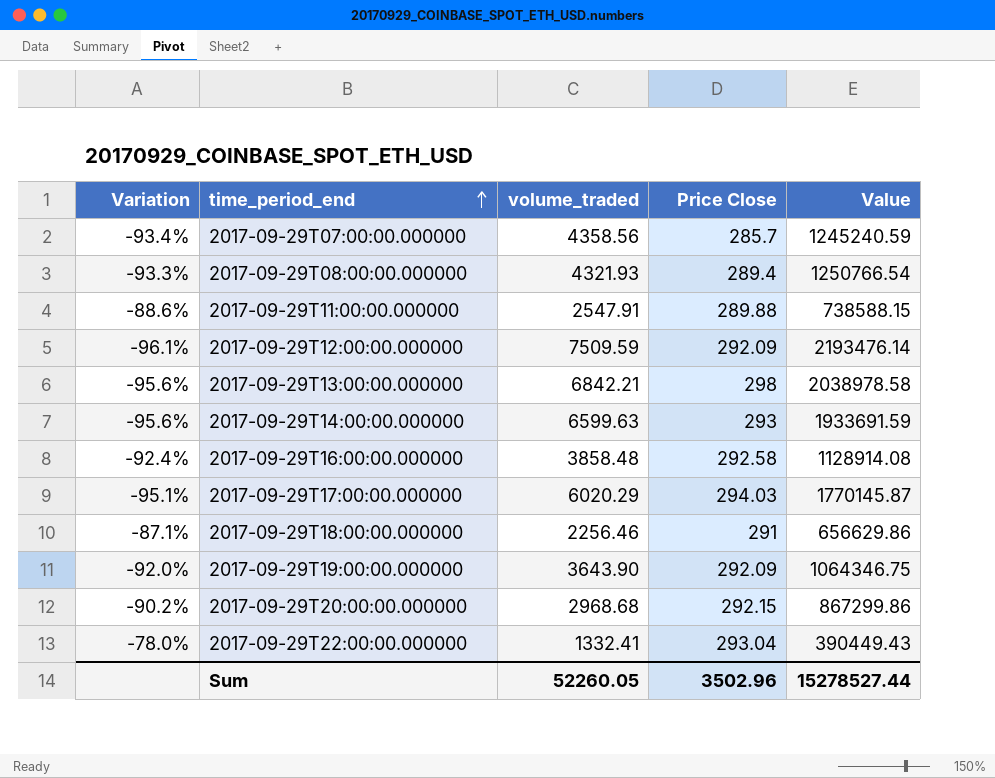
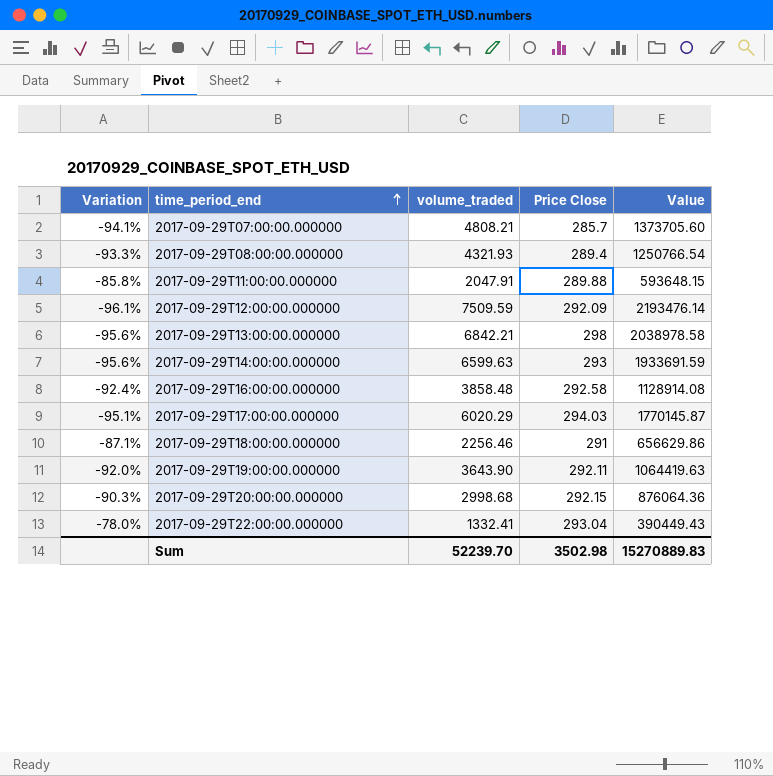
2017-09-29T07:00:00.000000 | Variation: -93.4% -> -94.1%
2017-09-29T07:00:00.000000 | volume_traded: 4358.56 -> 4808.21
2017-09-29T07:00:00.000000 | Value: 1245240.59 -> 1373705.60
2017-09-29T11:00:00.000000 | Variation: -88.6% -> -85.8%
2017-09-29T11:00:00.000000 | volume_traded: 2547.91 -> 2047.91
2017-09-29T11:00:00.000000 | Value: 738588.15 -> 593648.15
2017-09-29T19:00:00.000000 | Price Close: 292.09 -> 292.11
2017-09-29T19:00:00.000000 | Value: 1064346.75 -> 1064419.63
2017-09-29T20:00:00.000000 | Variation: -90.2% -> -90.3%
2017-09-29T20:00:00.000000 | volume_traded: 2968.68 -> 2998.68
2017-09-29T20:00:00.000000 | Value: 867299.86 -> 876064.36
Sum | volume_traded: 52260.05 -> 52239.70
Sum | Price Close: 3502.96 -> 3502.98
Sum | Value: 15278527.44 -> 15270889.83

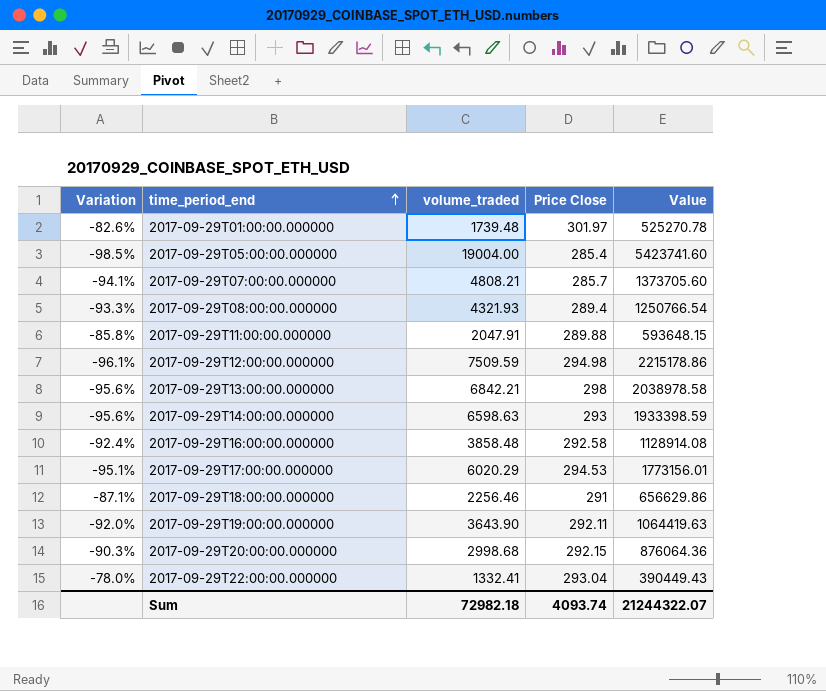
row 2017-09-29T01:00:00.000000: none -> -82.6% | 1739.48 | 301.97 | 525270.78
row 2017-09-29T05:00:00.000000: none -> -98.5% | 19004.00 | 285.4 | 5423741.60
2017-09-29T12:00:00.000000 | Price Close: 292.09 -> 294.98
2017-09-29T12:00:00.000000 | Value: 2193476.14 -> 2215178.86
2017-09-29T14:00:00.000000 | volume_traded: 6599.63 -> 6598.63
2017-09-29T14:00:00.000000 | Value: 1933691.59 -> 1933398.59
2017-09-29T17:00:00.000000 | Price Close: 294.03 -> 294.53
2017-09-29T17:00:00.000000 | Value: 1770145.87 -> 1773156.01
Sum | volume_traded: 52239.70 -> 72982.18
Sum | Price Close: 3502.98 -> 4093.74
Sum | Value: 15270889.83 -> 21244322.07

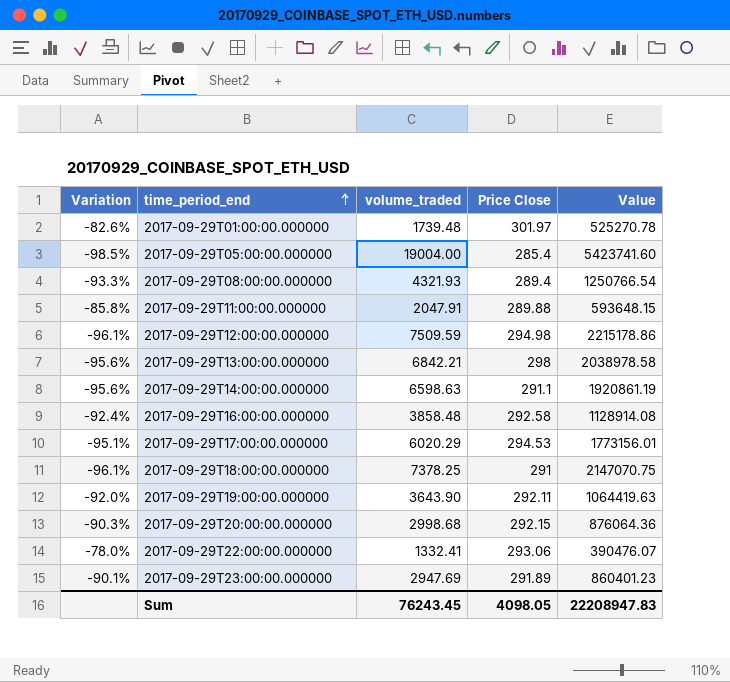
row 2017-09-29T07:00:00.000000: -94.1% | 4808.21 | 285.7 | 1373705.60 -> none
2017-09-29T14:00:00.000000 | Price Close: 293 -> 291.1
2017-09-29T14:00:00.000000 | Value: 1933398.59 -> 1920861.19
2017-09-29T18:00:00.000000 | Variation: -87.1% -> -96.1%
2017-09-29T18:00:00.000000 | volume_traded: 2256.46 -> 7378.25
2017-09-29T18:00:00.000000 | Value: 656629.86 -> 2147070.75
2017-09-29T22:00:00.000000 | Price Close: 293.04 -> 293.06
2017-09-29T22:00:00.000000 | Value: 390449.43 -> 390476.07
row 2017-09-29T23:00:00.000000: none -> -90.1% | 2947.69 | 291.89 | 860401.23
Sum | volume_traded: 72982.18 -> 76243.45
Sum | Price Close: 4093.74 -> 4098.05
Sum | Value: 21244322.07 -> 22208947.83

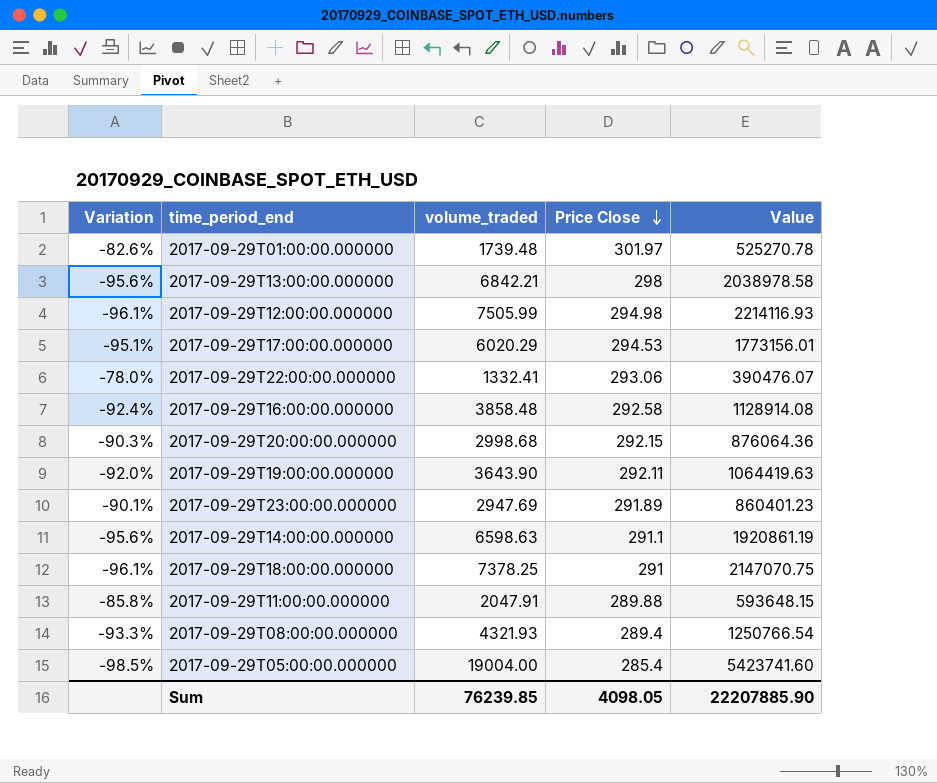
row order: time_period_end ascending -> Price Close descending
2017-09-29T12:00:00.000000 | volume_traded: 7509.59 -> 7505.99
2017-09-29T12:00:00.000000 | Value: 2215178.86 -> 2214116.93
Sum | volume_traded: 76243.45 -> 76239.85
Sum | Value: 22208947.83 -> 22207885.90

